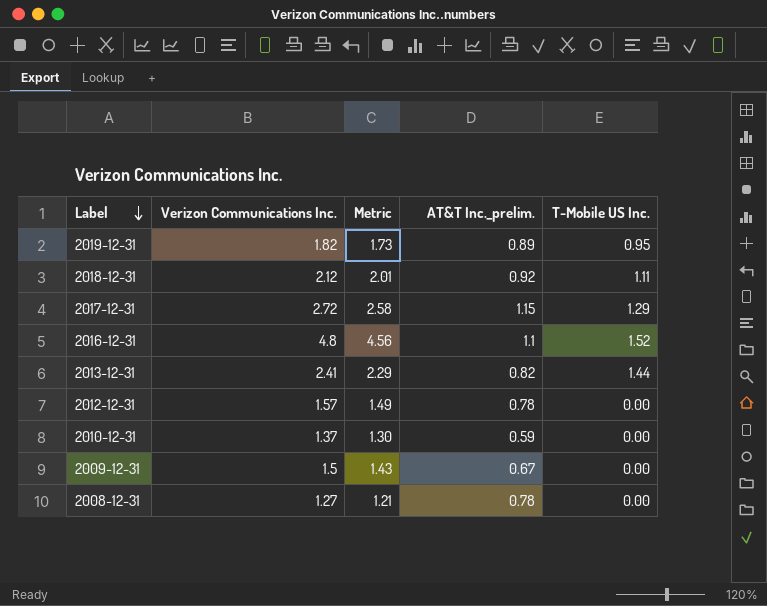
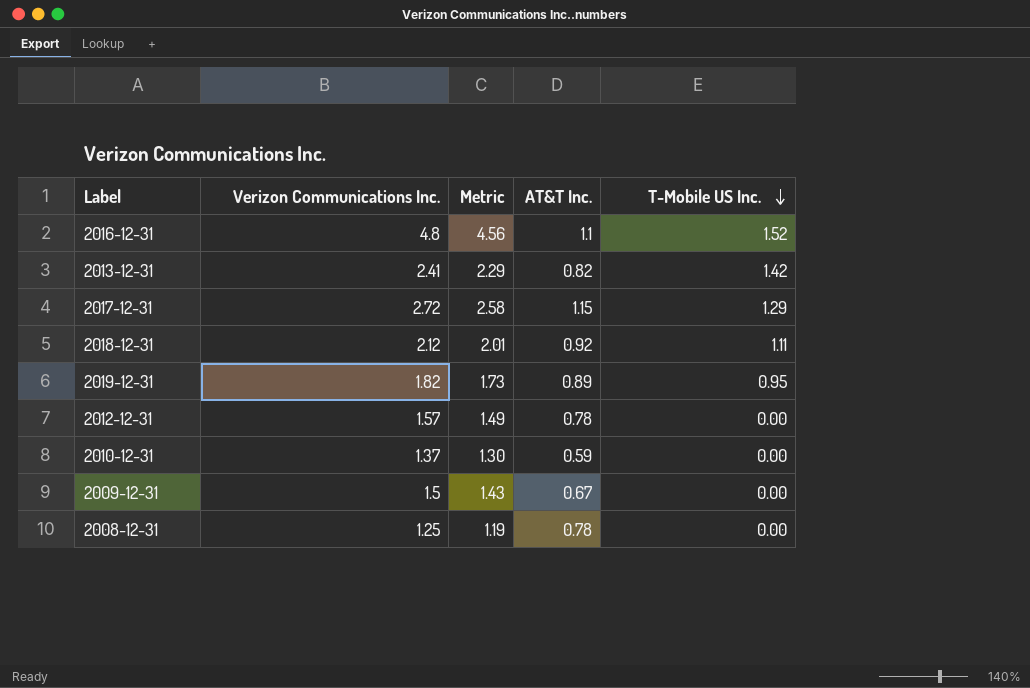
row order: Label descending -> T-Mobile US Inc. descending
column name: AT&T Inc._prelim. -> AT&T Inc.
2013-12-31 | T-Mobile US Inc.: 1.44 -> 1.42
2008-12-31 | Verizon Communications Inc.: 1.27 -> 1.25
2008-12-31 | Metric: 1.21 -> 1.19

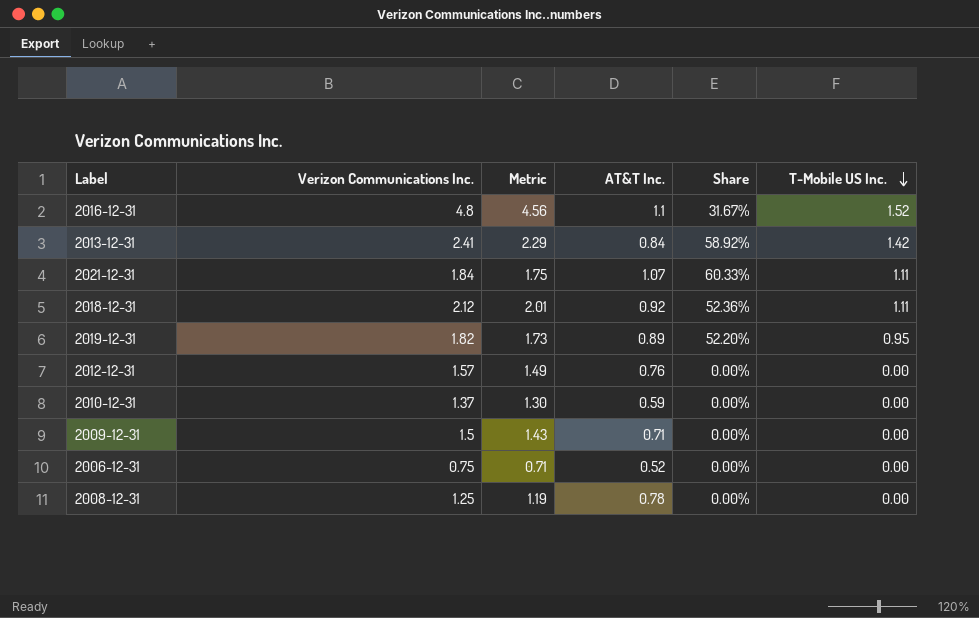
column Share | formula: none -> [T-Mobile US Inc.] / [Verizon Communications Inc.]
row 2017-12-31: 2.72 | 2.58 | 1.15 | 1.29 -> none
2013-12-31 | AT&T Inc.: 0.82 -> 0.84
row 2021-12-31: none -> 1.84 | 1.75 | 1.07 | 60.33% | 1.11
2012-12-31 | AT&T Inc.: 0.78 -> 0.76
2009-12-31 | AT&T Inc.: 0.67 -> 0.71
row 2006-12-31: none -> 0.75 | 0.71 | 0.52 | 0.00% | 0.00

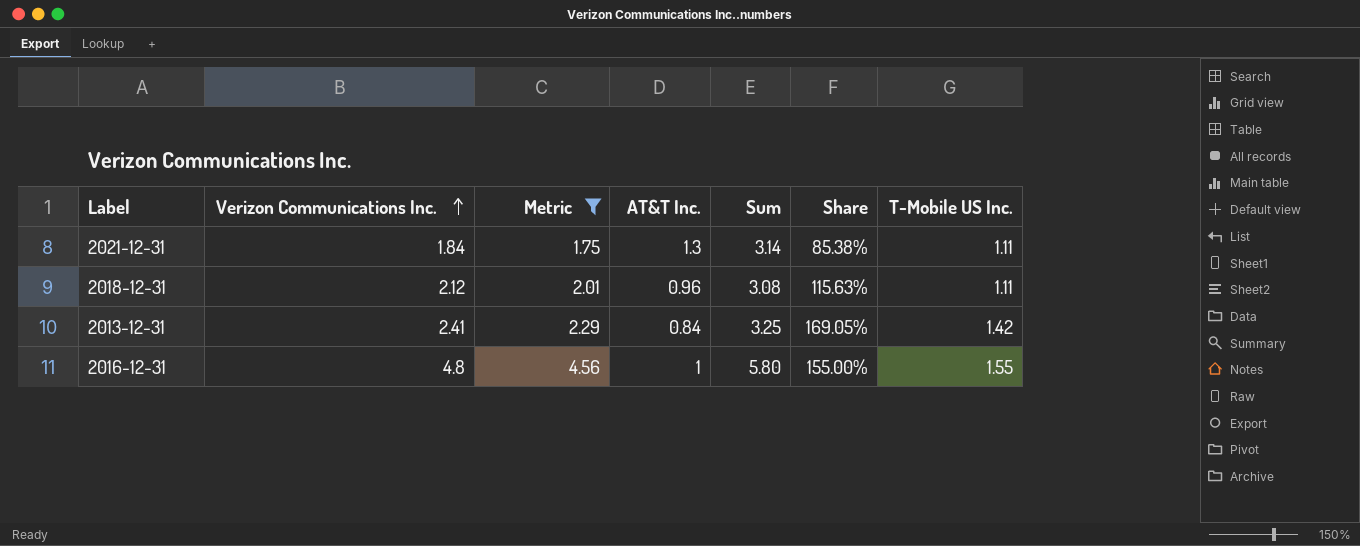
filter: none -> Metric >= 1.75
row order: T-Mobile US Inc. descending -> Verizon Communications Inc. ascending
column Sum | formula: none -> [Verizon Communications Inc.] + [AT&T Inc.]
column Share | formula: [T-Mobile US Inc.] / [Verizon Communications Inc.] -> [T-Mobile US Inc.] / [AT&T Inc.]
2021-12-31 | AT&T Inc.: 1.07 -> 1.3
2018-12-31 | AT&T Inc.: 0.92 -> 0.96
2016-12-31 | AT&T Inc.: 1.1 -> 1
2016-12-31 | T-Mobile US Inc.: 1.52 -> 1.55

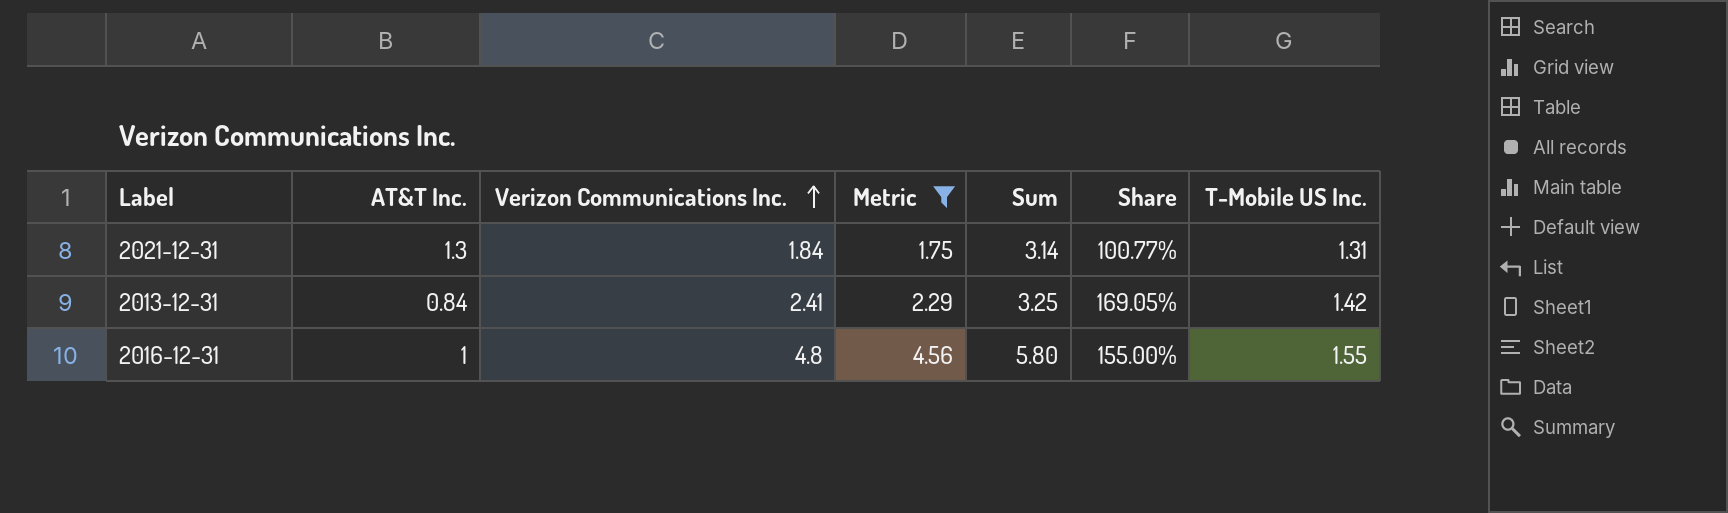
column AT&T Inc. | position: 4 -> 2
row 2018-12-31: 2.12 | 2.01 | 0.96 | 3.08 | 115.63% | 1.11 -> none
2021-12-31 | Share: 85.38% -> 100.77%
2021-12-31 | T-Mobile US Inc.: 1.11 -> 1.31

